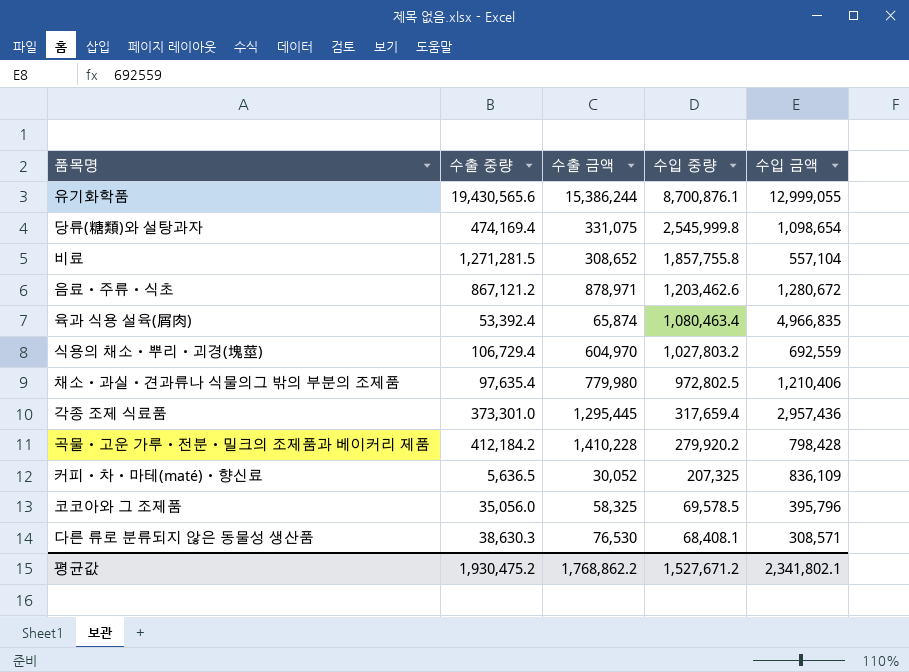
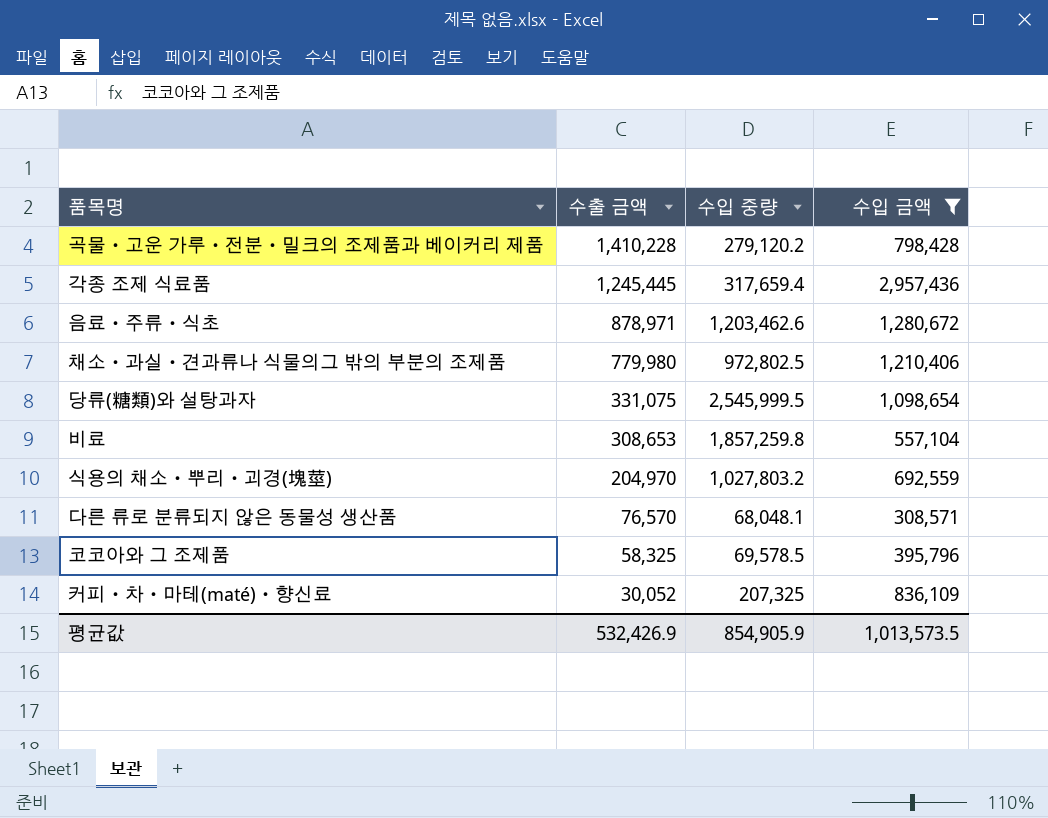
filter: none -> 수입 금액 <= 2,957,436
row order: 수입 중량 descending -> 수출 금액 descending
column 수출 중량 | position: 2 -> none
곡물ㆍ고운 가루ㆍ전분ㆍ밀크의 조제품과 베이커리 제품 | 수입 중량: 279,920.2 -> 279,120.2
각종 조제 식료품 | 수출 금액: 1,295,445 -> 1,245,445
당류(糖類)와 설탕과자 | 수입 중량: 2,545,999.8 -> 2,545,999.5
비료 | 수출 금액: 308,652 -> 308,653
비료 | 수입 중량: 1,857,755.8 -> 1,857,259.8
식용의 채소ㆍ뿌리ㆍ괴경(塊莖) | 수출 금액: 604,970 -> 204,970
다른 류로 분류되지 않은 동물성 생산품 | 수출 금액: 76,530 -> 76,570
다른 류로 분류되지 않은 동물성 생산품 | 수입 중량: 68,408.1 -> 68,048.1
평균값 | 수출 금액: 1,768,862.2 -> 532,426.9
평균값 | 수입 중량: 1,527,671.2 -> 854,905.9
평균값 | 수입 금액: 2,341,802.1 -> 1,013,573.5

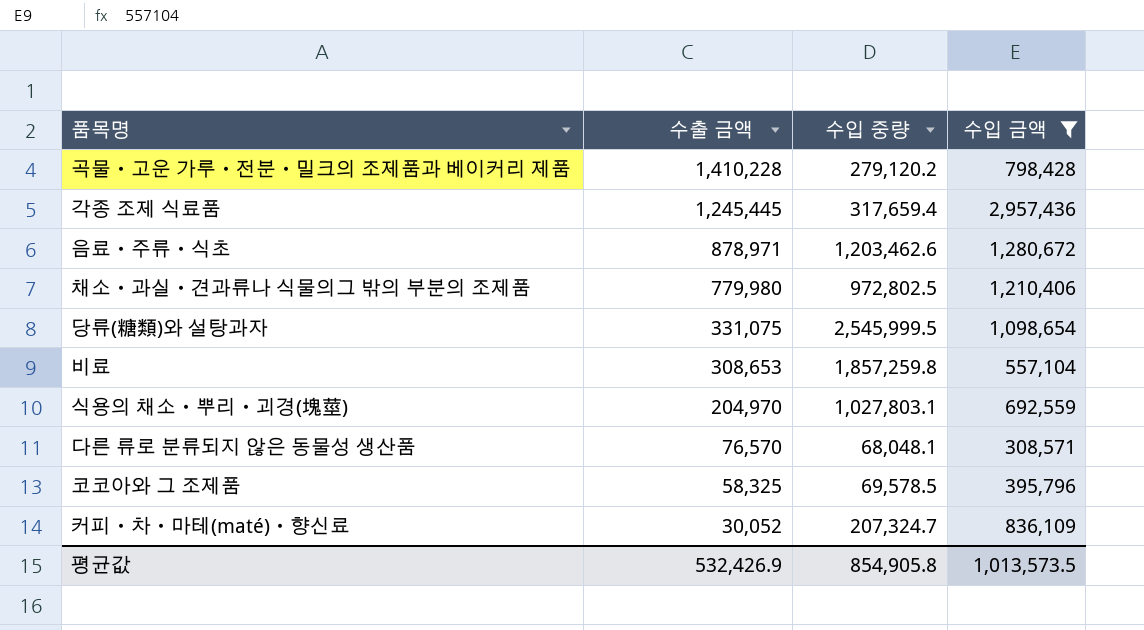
식용의 채소ㆍ뿌리ㆍ괴경(塊莖) | 수입 중량: 1,027,803.2 -> 1,027,803.1
커피ㆍ차ㆍ마테(maté)ㆍ향신료 | 수입 중량: 207,325 -> 207,324.7
평균값 | 수입 중량: 854,905.9 -> 854,905.8

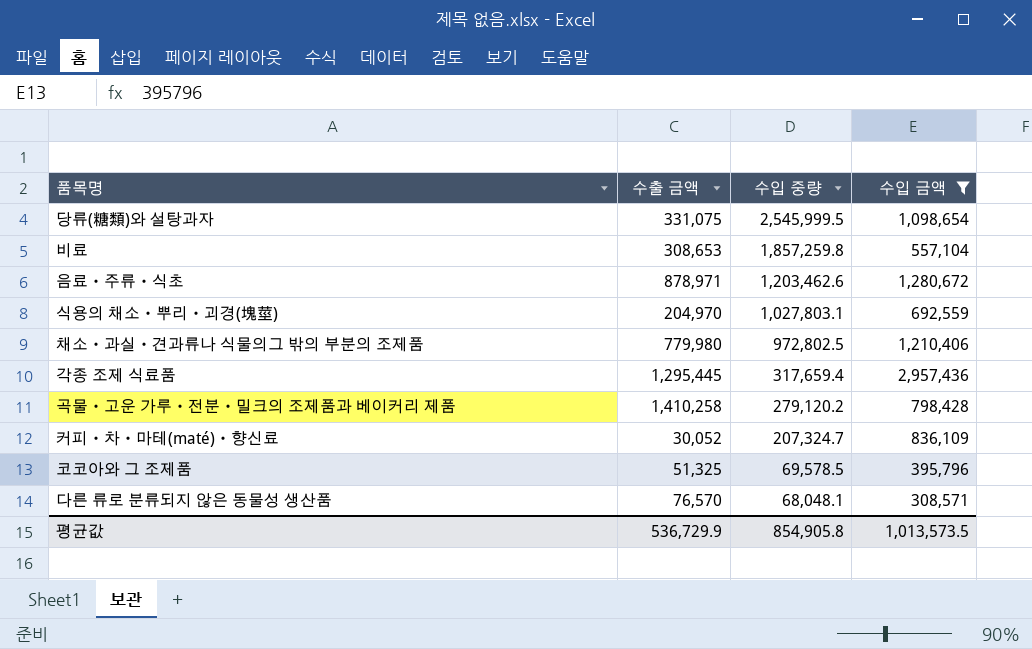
row order: 수출 금액 descending -> 수입 중량 descending
각종 조제 식료품 | 수출 금액: 1,245,445 -> 1,295,445
곡물ㆍ고운 가루ㆍ전분ㆍ밀크의 조제품과 베이커리 제품 | 수출 금액: 1,410,228 -> 1,410,258
코코아와 그 조제품 | 수출 금액: 58,325 -> 51,325
평균값 | 수출 금액: 532,426.9 -> 536,729.9

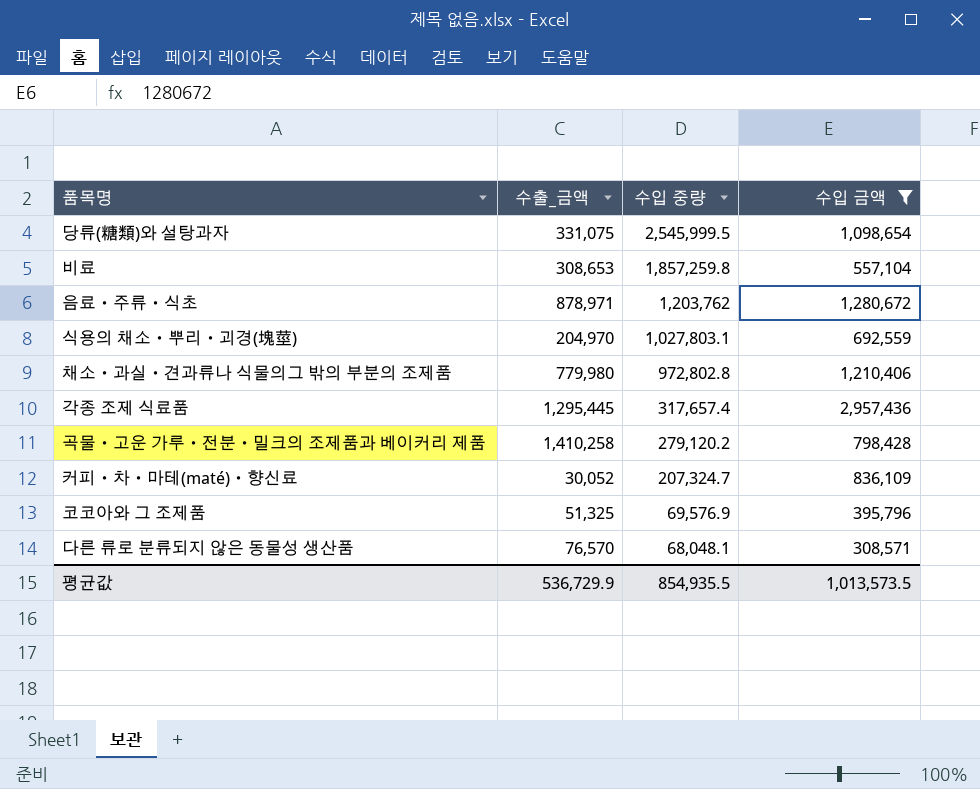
column name: 수출 금액 -> 수출_금액
음료ㆍ주류ㆍ식초 | 수입 중량: 1,203,462.6 -> 1,203,762
채소ㆍ과실ㆍ견과류나 식물의그 밖의 부분의 조제품 | 수입 중량: 972,802.5 -> 972,802.8
각종 조제 식료품 | 수입 중량: 317,659.4 -> 317,657.4
코코아와 그 조제품 | 수입 중량: 69,578.5 -> 69,576.9
평균값 | 수입 중량: 854,905.8 -> 854,935.5

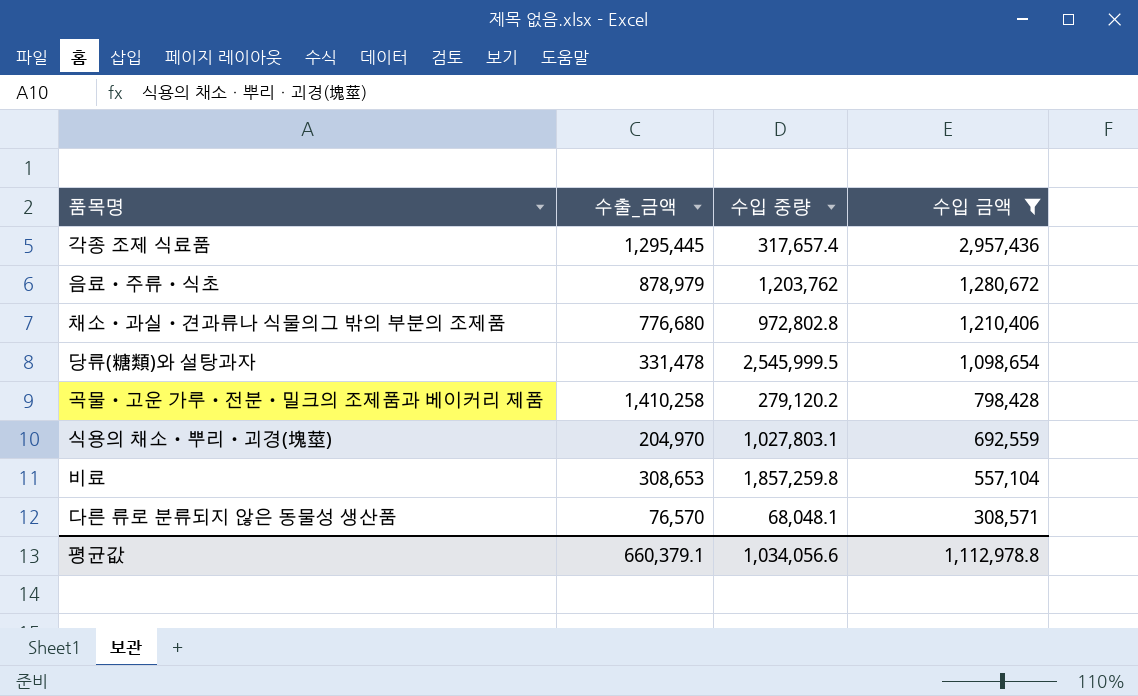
row order: 수입 중량 descending -> 수입 금액 descending
row 커피ㆍ차ㆍ마테(maté)ㆍ향신료: 30,052 | 207,324.7 | 836,109 -> none
row 코코아와 그 조제품: 51,325 | 69,576.9 | 395,796 -> none
음료ㆍ주류ㆍ식초 | 수출_금액: 878,971 -> 878,979
채소ㆍ과실ㆍ견과류나 식물의그 밖의 부분의 조제품 | 수출_금액: 779,980 -> 776,680
당류(糖類)와 설탕과자 | 수출_금액: 331,075 -> 331,478
평균값 | 수출_금액: 536,729.9 -> 660,379.1
평균값 | 수입 중량: 854,935.5 -> 1,034,056.6
평균값 | 수입 금액: 1,013,573.5 -> 1,112,978.8

